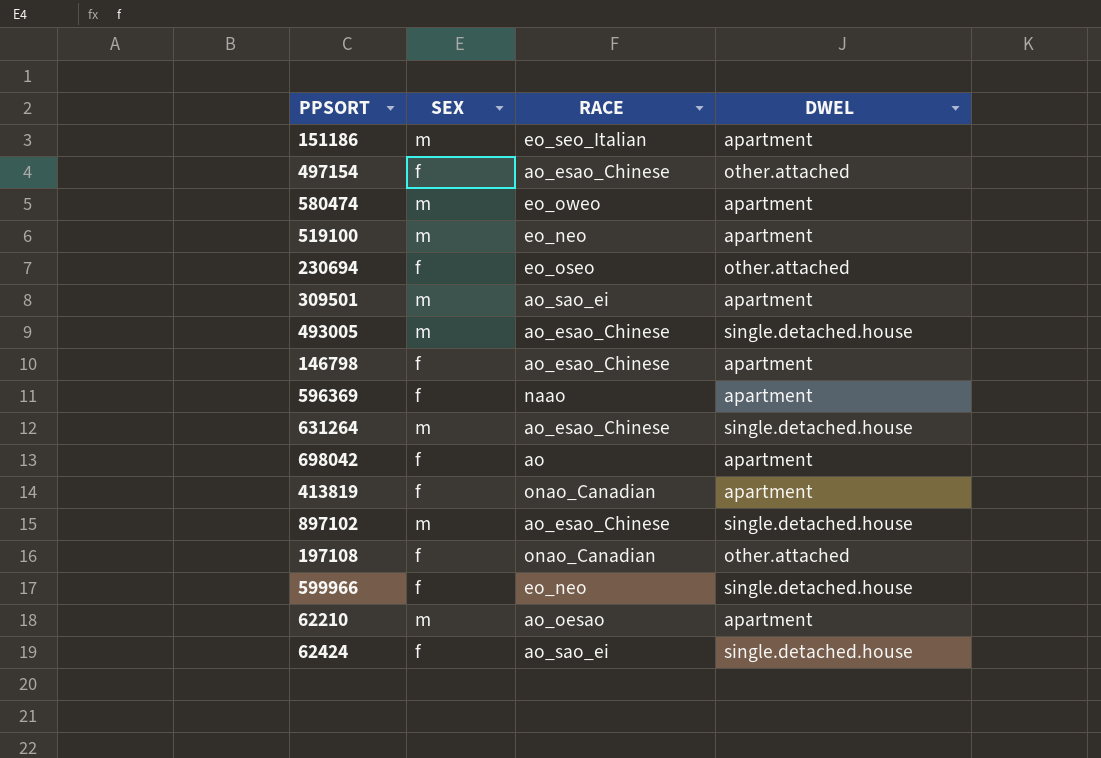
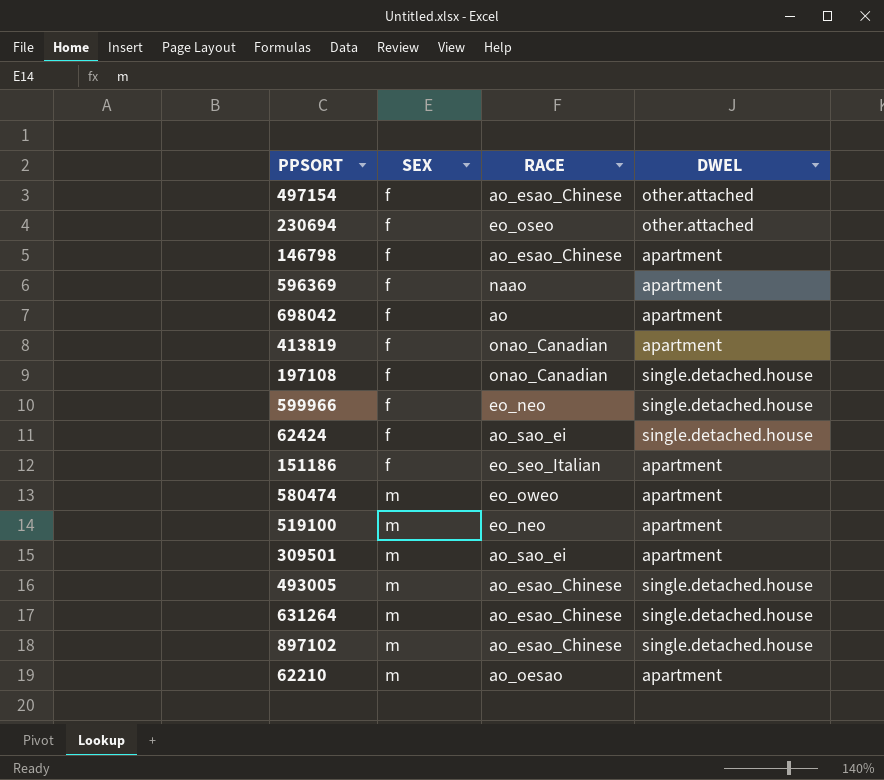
row order: none -> SEX ascending
197108 | DWEL: other.attached -> single.detached.house
151186 | SEX: m -> f

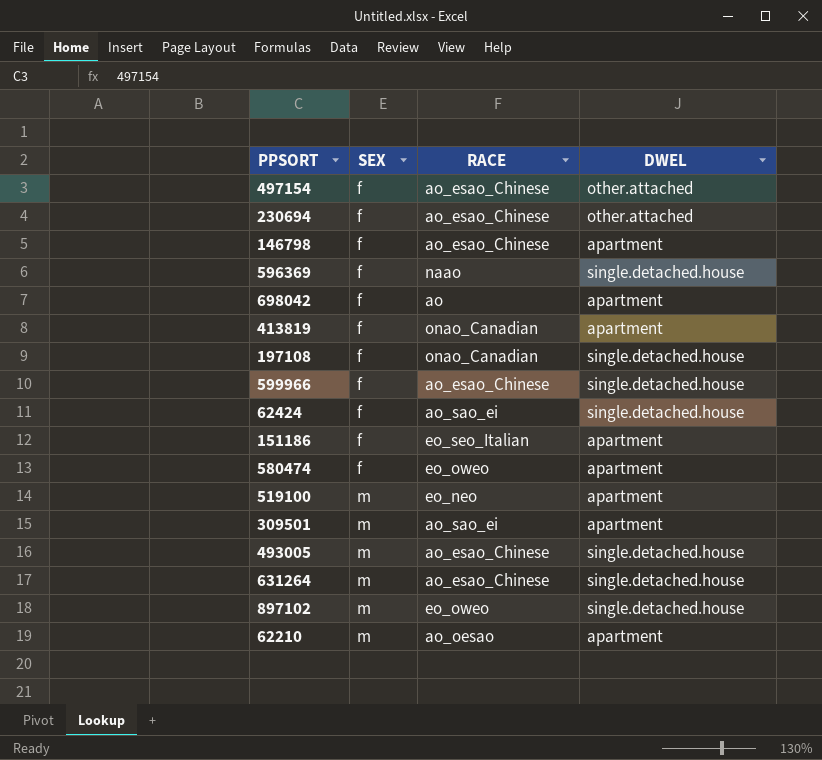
230694 | RACE: eo_oseo -> ao_esao_Chinese
596369 | DWEL: apartment -> single.detached.house
599966 | RACE: eo_neo -> ao_esao_Chinese
580474 | SEX: m -> f
897102 | RACE: ao_esao_Chinese -> eo_oweo

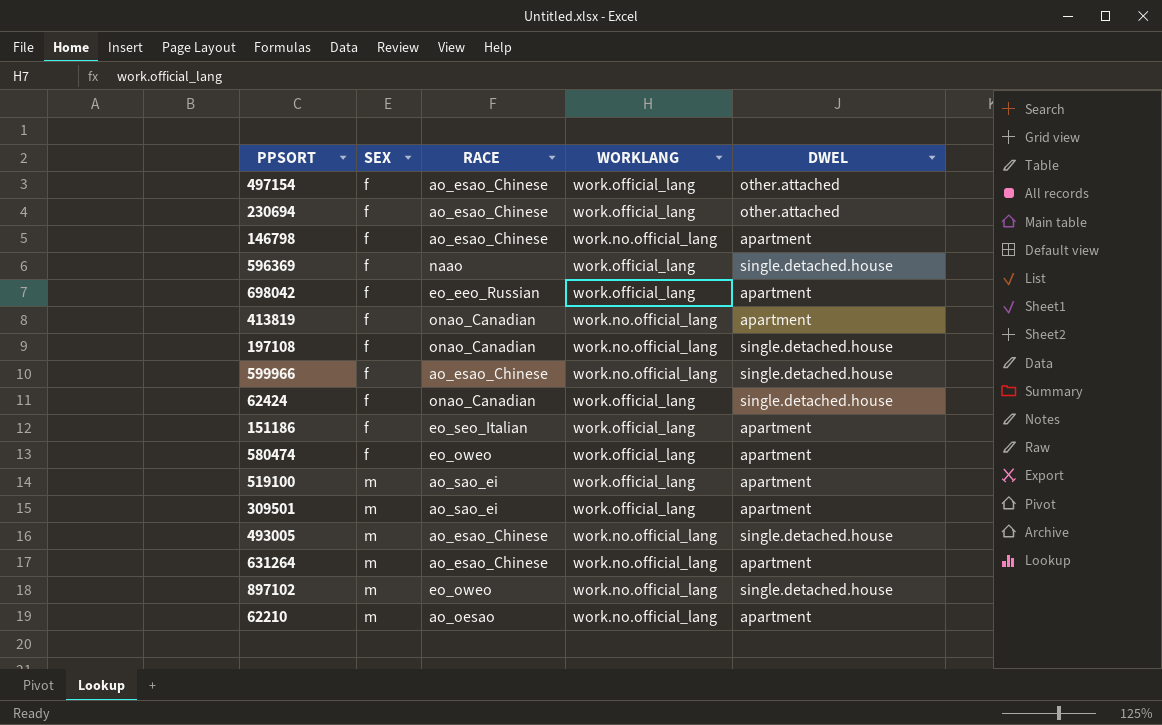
column WORKLANG | position: none -> 4
698042 | RACE: ao -> eo_eeo_Russian
62424 | RACE: ao_sao_ei -> onao_Canadian
519100 | RACE: eo_neo -> ao_sao_ei
631264 | DWEL: single.detached.house -> apartment

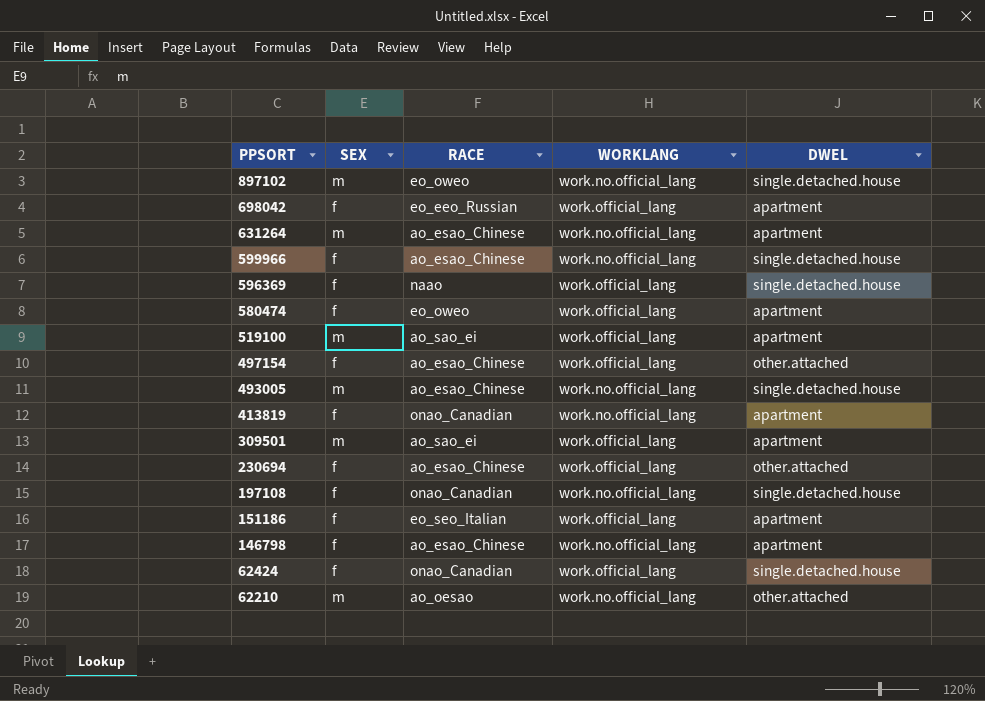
row order: SEX ascending -> PPSORT descending
62210 | DWEL: apartment -> other.attached

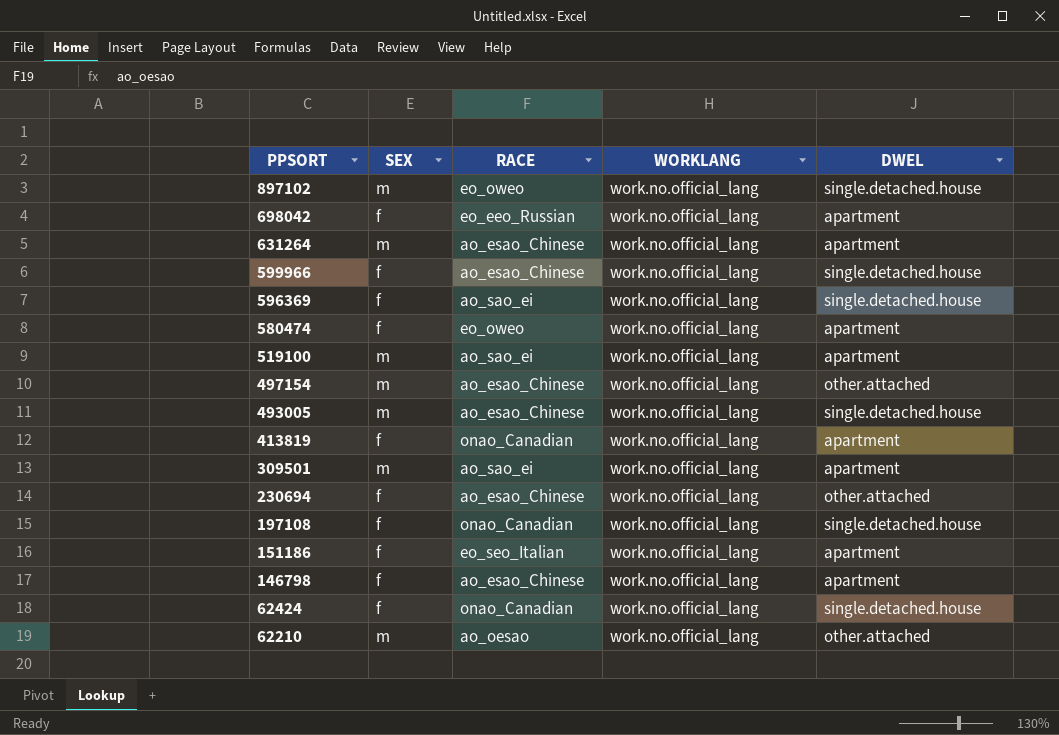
698042 | WORKLANG: work.official_lang -> work.no.official_lang
596369 | RACE: naao -> ao_sao_ei
596369 | WORKLANG: work.official_lang -> work.no.official_lang
580474 | WORKLANG: work.official_lang -> work.no.official_lang
519100 | WORKLANG: work.official_lang -> work.no.official_lang
497154 | SEX: f -> m
497154 | WORKLANG: work.official_lang -> work.no.official_lang
309501 | WORKLANG: work.official_lang -> work.no.official_lang
230694 | WORKLANG: work.official_lang -> work.no.official_lang
151186 | WORKLANG: work.official_lang -> work.no.official_lang
62424 | WORKLANG: work.official_lang -> work.no.official_lang

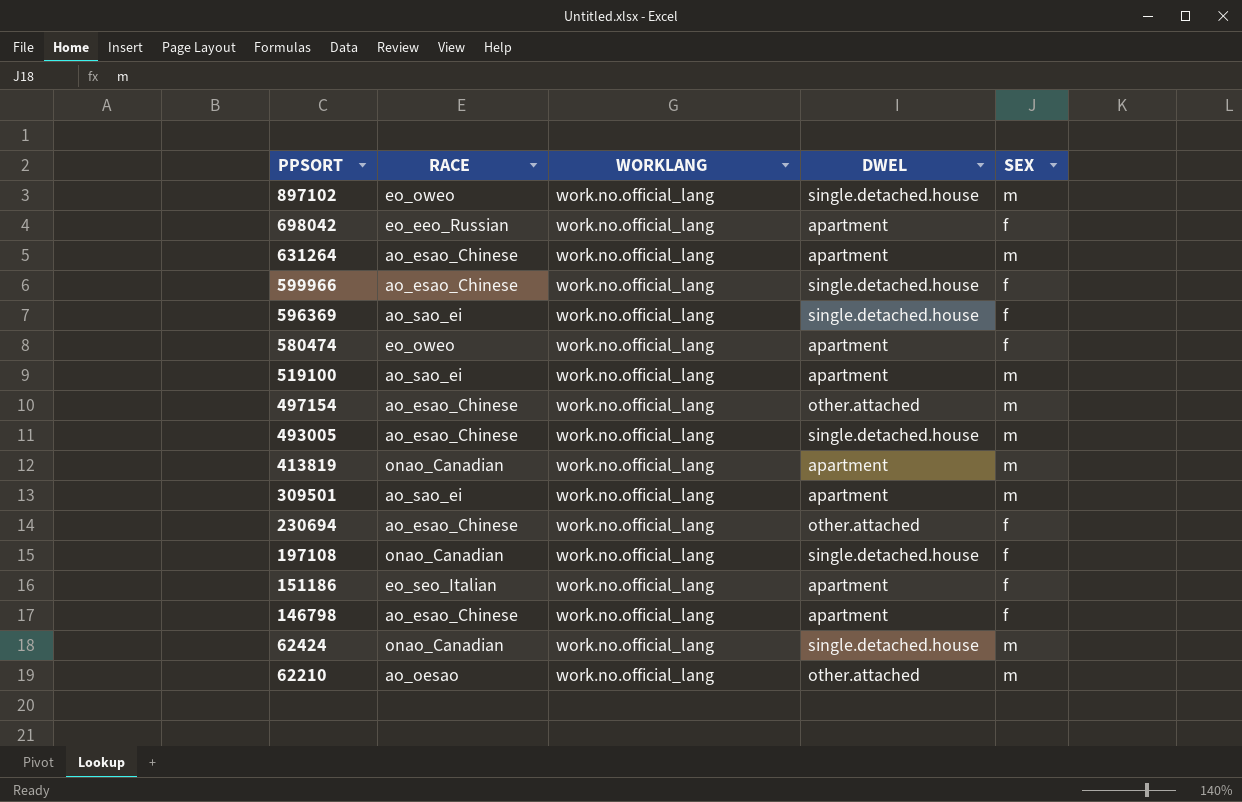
column SEX | position: 2 -> 5
413819 | SEX: f -> m
62424 | SEX: f -> m

